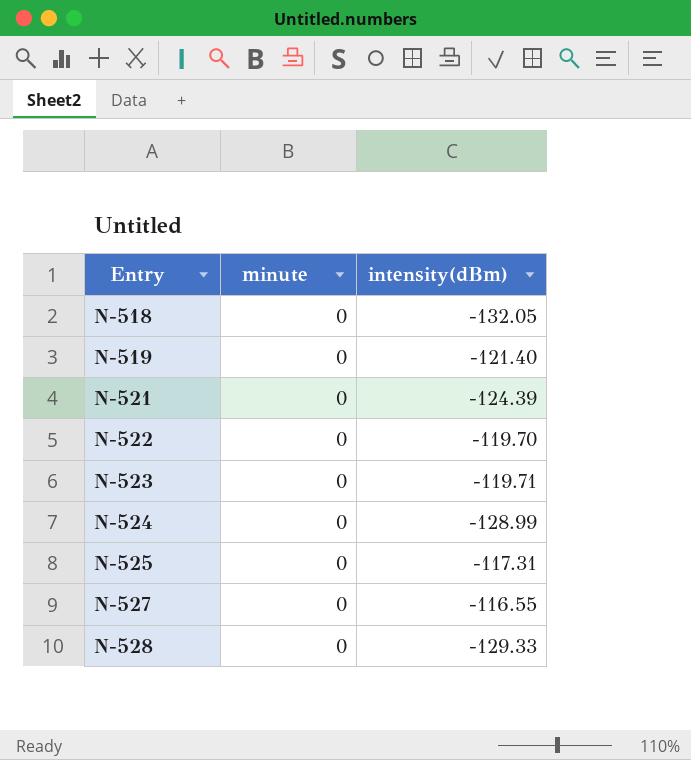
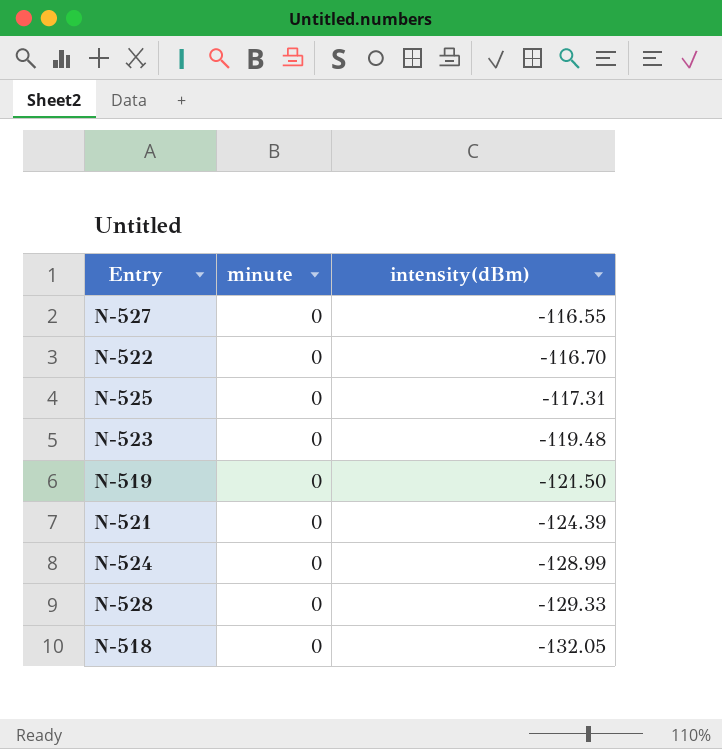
row order: Entry ascending -> intensity(dBm) descending
N-522 | intensity(dBm): -119.70 -> -116.70
N-523 | intensity(dBm): -119.71 -> -119.48
N-519 | intensity(dBm): -121.40 -> -121.50

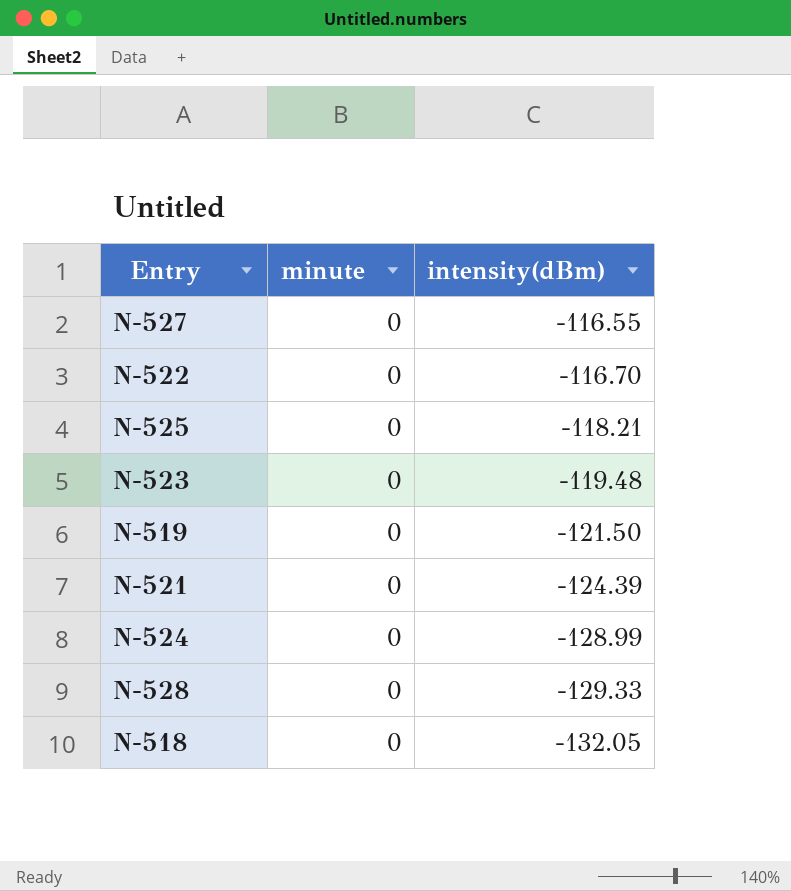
N-525 | intensity(dBm): -117.31 -> -118.21

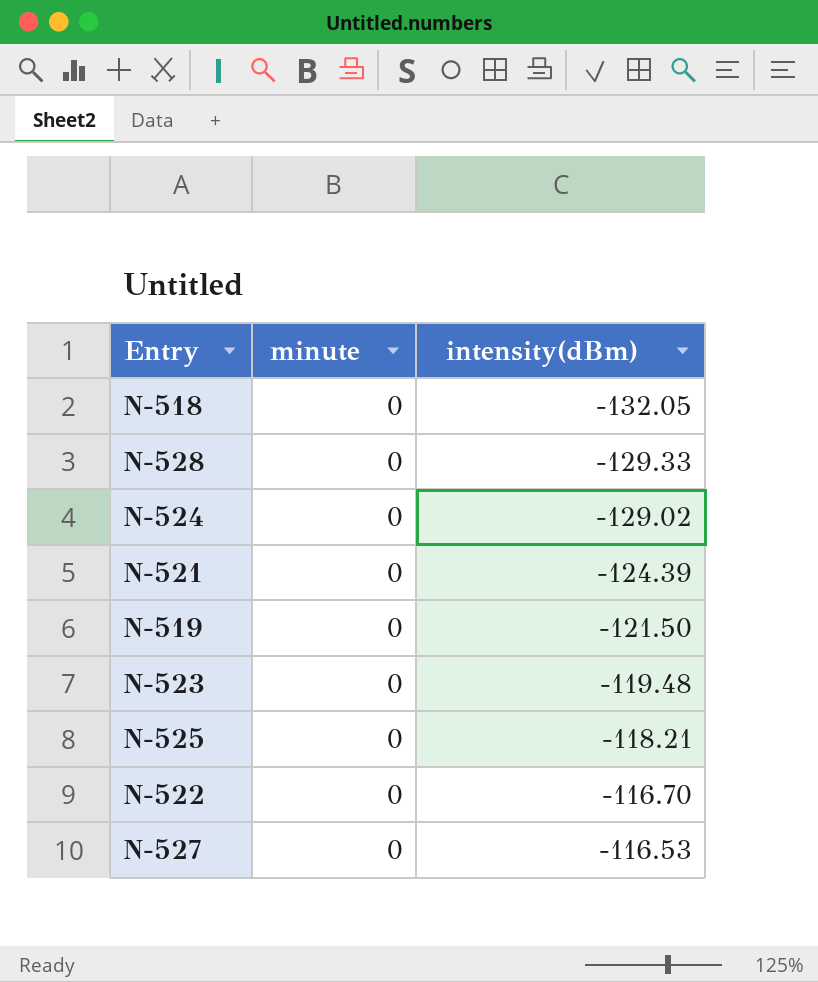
row order: intensity(dBm) descending -> intensity(dBm) ascending
N-524 | intensity(dBm): -128.99 -> -129.02
N-527 | intensity(dBm): -116.55 -> -116.53

